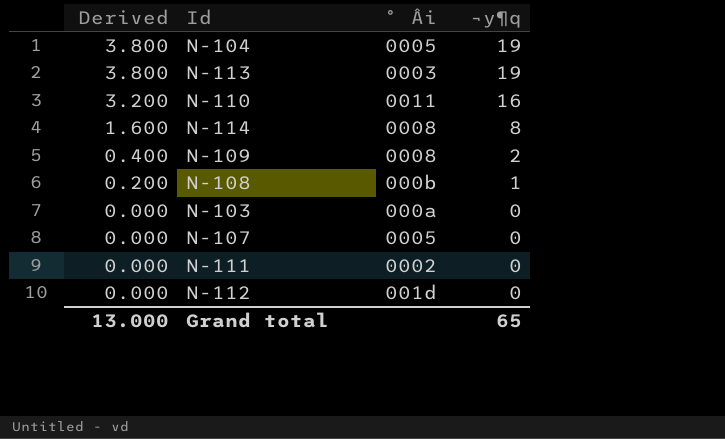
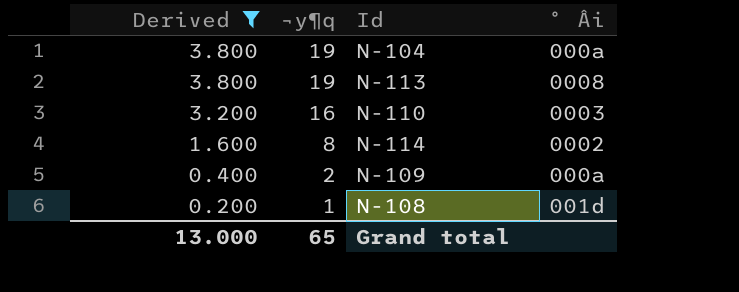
filter: none -> Derived != 0.000
column ¬y¶q | position: 4 -> 2
N-104 | ° Âi: 0005 -> 000a
N-113 | ° Âi: 0003 -> 0008
N-110 | ° Âi: 0011 -> 0003
N-114 | ° Âi: 0008 -> 0002
N-109 | ° Âi: 0008 -> 000a
N-108 | ° Âi: 000b -> 001d

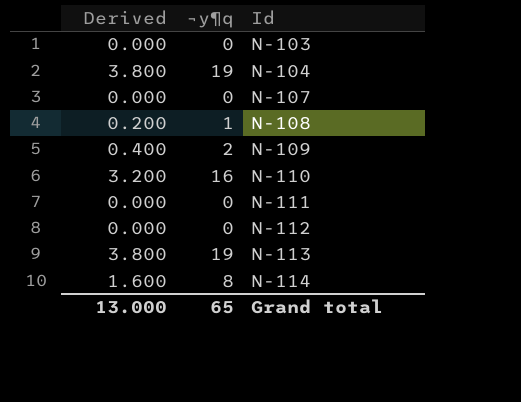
filter: Derived != 0.000 -> none
row order: Derived descending -> Id ascending
column ° Âi | position: 4 -> none

